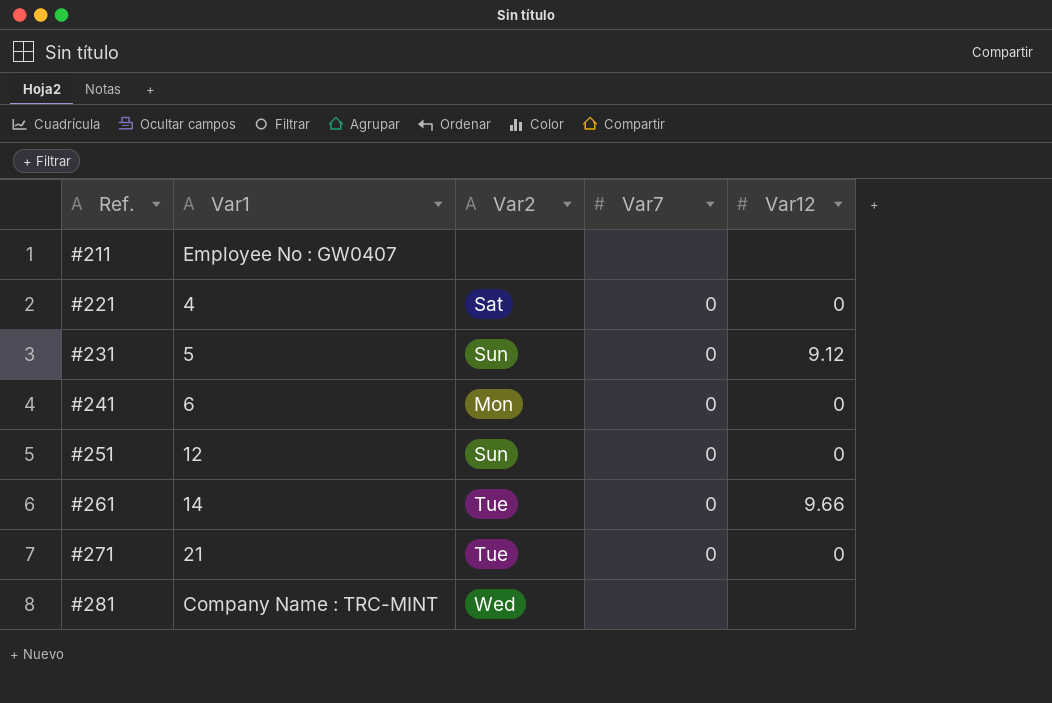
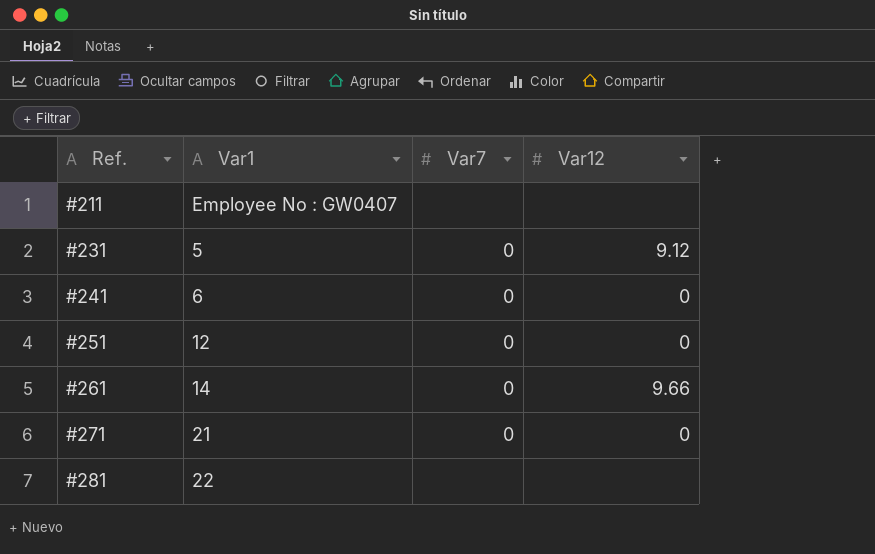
column Var2 | position: 3 -> none
row #221: 4 | Sat | 0 | 0 -> none
#281 | Var1: Company Name : TRC-MINT -> 22

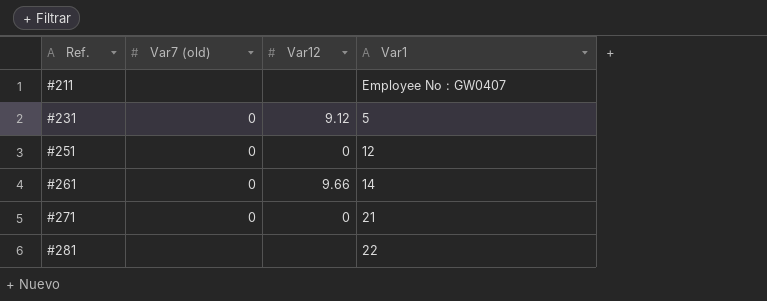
column name: Var7 -> Var7 (old)
column Var1 | position: 2 -> 4
row #241: 6 | 0 | 0 -> none

